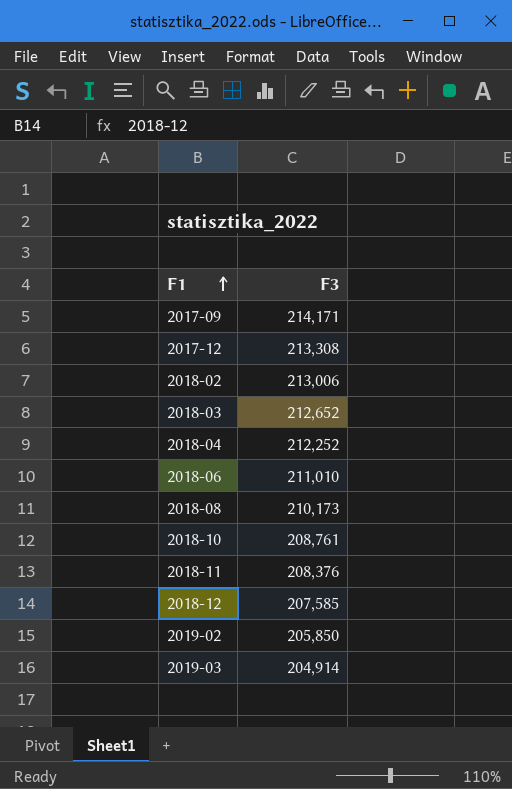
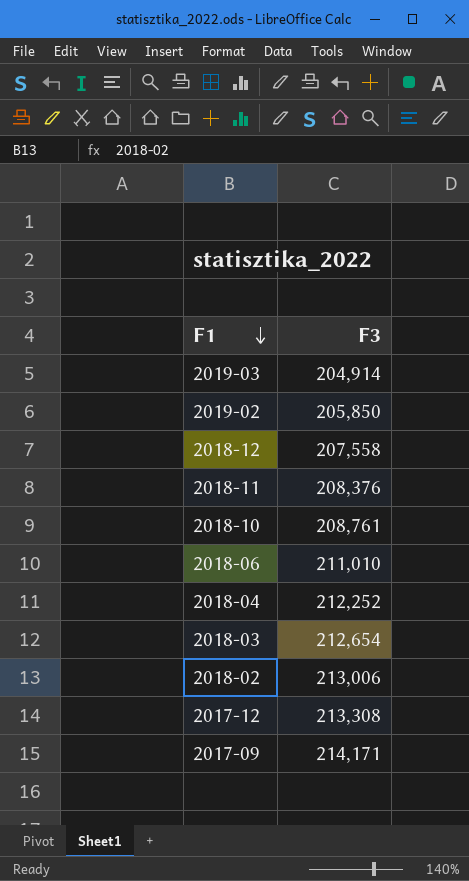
row order: F1 ascending -> F1 descending
row 2018-08: 210,173 -> none
2018-12 | F3: 207,585 -> 207,558
2018-03 | F3: 212,652 -> 212,654

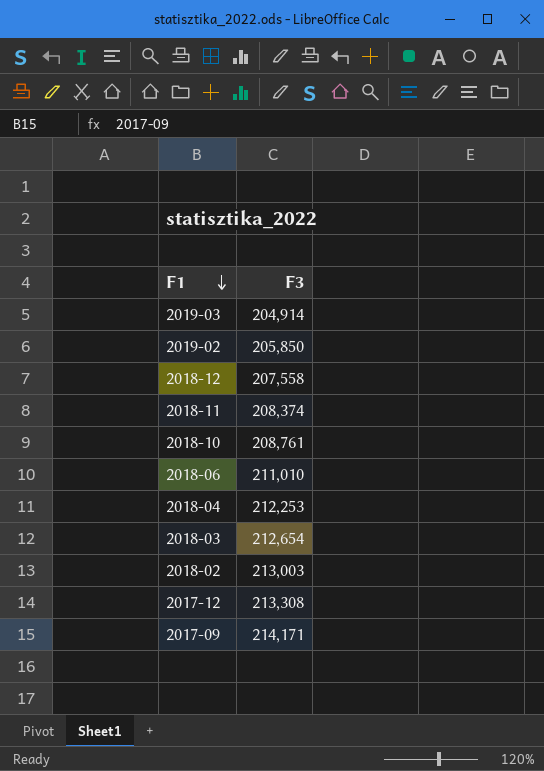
2018-11 | F3: 208,376 -> 208,374
2018-04 | F3: 212,252 -> 212,253
2018-02 | F3: 213,006 -> 213,003

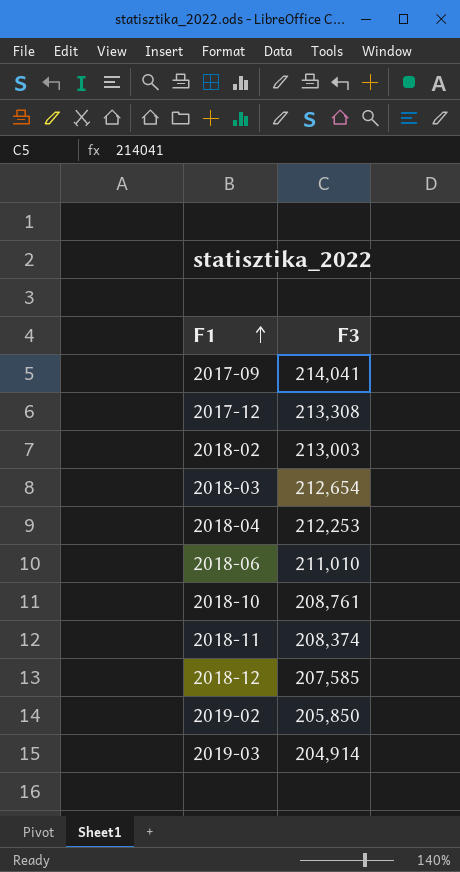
row order: F1 descending -> F1 ascending
2017-09 | F3: 214,171 -> 214,041
2018-12 | F3: 207,558 -> 207,585

